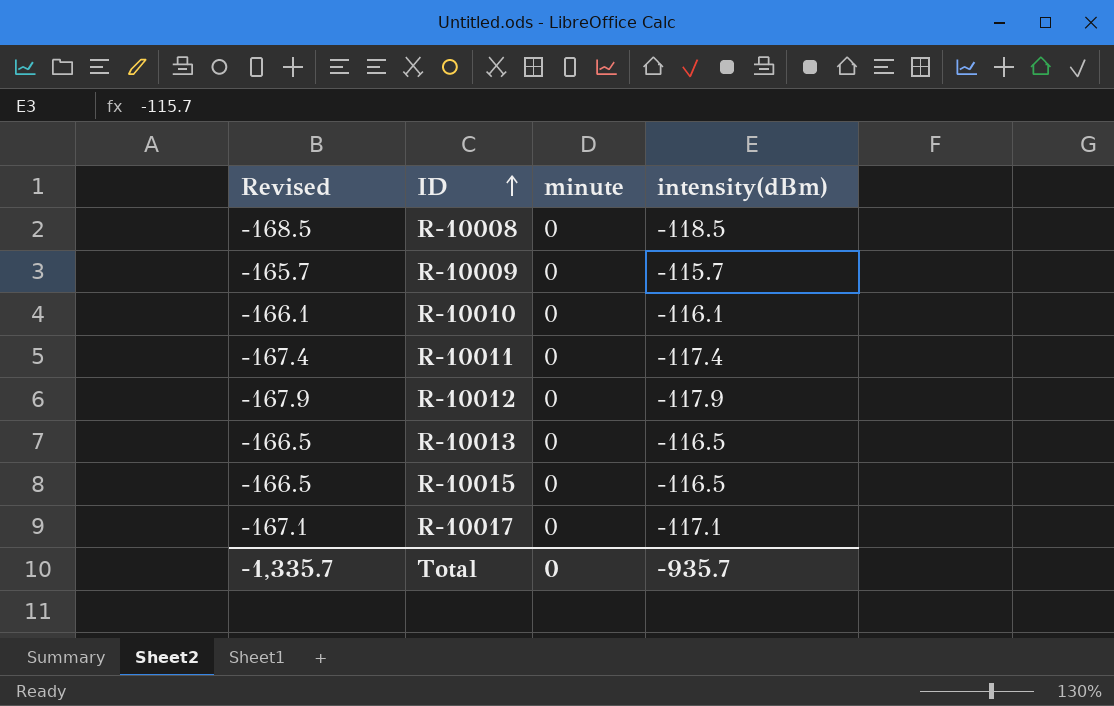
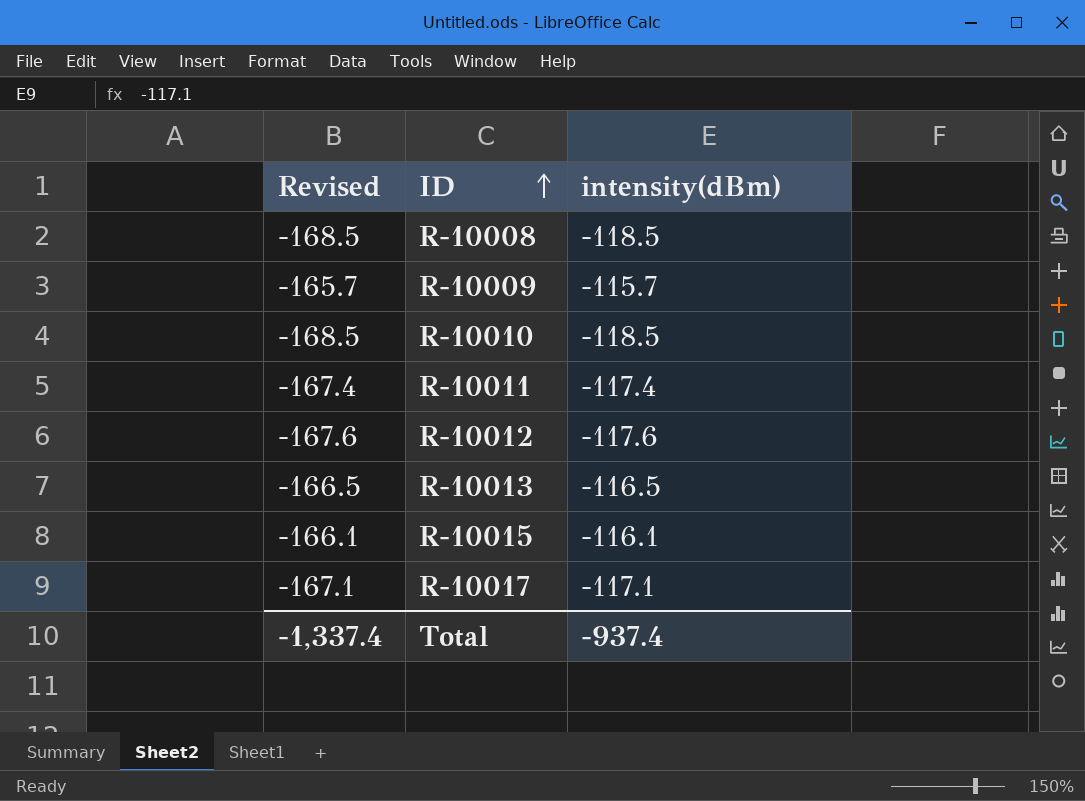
column minute | position: 3 -> none
R-10010 | Revised: -166.1 -> -168.5
R-10010 | intensity(dBm): -116.1 -> -118.5
R-10012 | Revised: -167.9 -> -167.6
R-10012 | intensity(dBm): -117.9 -> -117.6
R-10015 | Revised: -166.5 -> -166.1
R-10015 | intensity(dBm): -116.5 -> -116.1
Total | Revised: -1,335.7 -> -1,337.4
Total | intensity(dBm): -935.7 -> -937.4

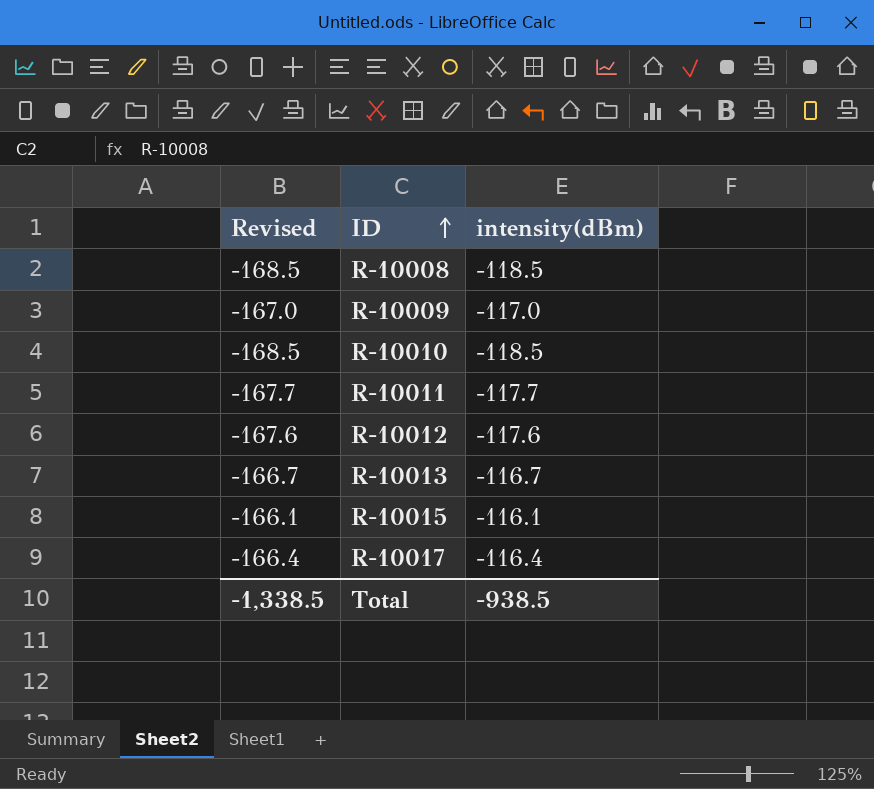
R-10009 | Revised: -165.7 -> -167.0
R-10009 | intensity(dBm): -115.7 -> -117.0
R-10011 | Revised: -167.4 -> -167.7
R-10011 | intensity(dBm): -117.4 -> -117.7
R-10013 | Revised: -166.5 -> -166.7
R-10013 | intensity(dBm): -116.5 -> -116.7
R-10017 | Revised: -167.1 -> -166.4
R-10017 | intensity(dBm): -117.1 -> -116.4
Total | Revised: -1,337.4 -> -1,338.5
Total | intensity(dBm): -937.4 -> -938.5

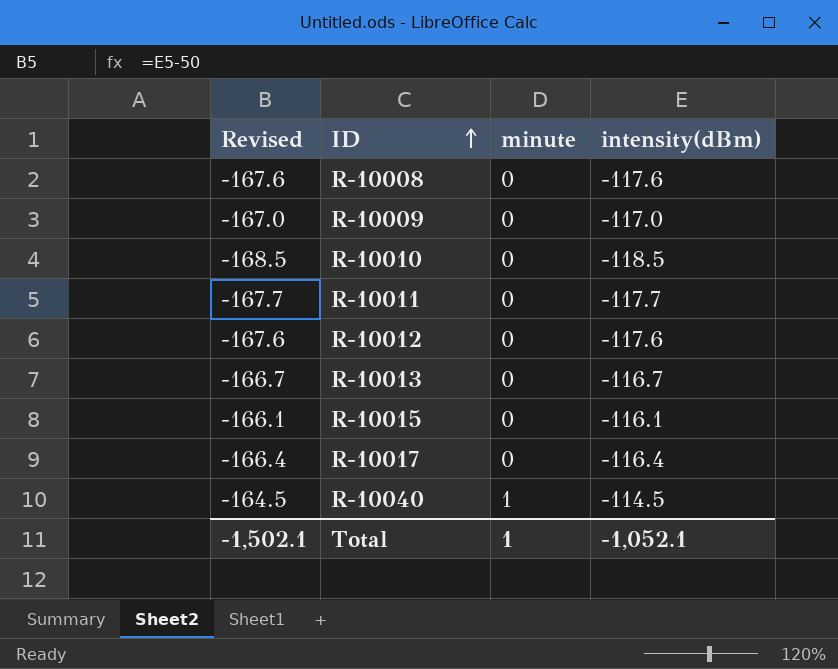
column minute | position: none -> 3
R-10008 | Revised: -168.5 -> -167.6
R-10008 | intensity(dBm): -118.5 -> -117.6
row R-10040: none -> -164.5 | 1 | -114.5
Total | Revised: -1,338.5 -> -1,502.1
Total | intensity(dBm): -938.5 -> -1,052.1

